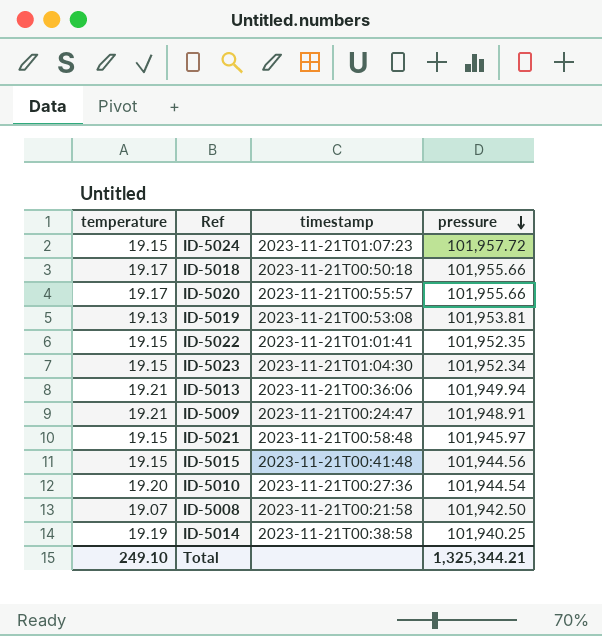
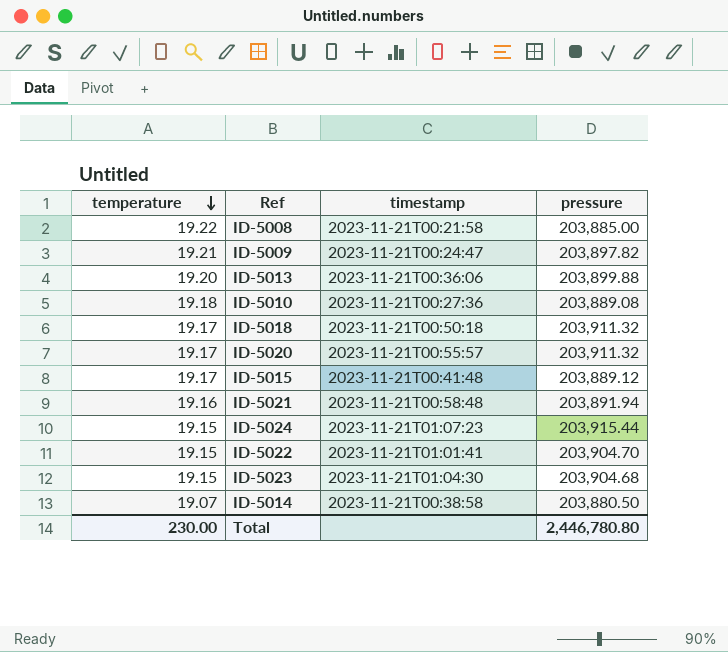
row order: pressure descending -> temperature descending
row ID-5019: 19.13 | 2023-11-21T00:53:08 | 101,953.81 -> none
ID-5008 | temperature: 19.07 -> 19.22
ID-5008 | pressure: 101,942.50 -> 203,885.00
ID-5009 | pressure: 101,948.91 -> 203,897.82
ID-5013 | temperature: 19.21 -> 19.20
ID-5013 | pressure: 101,949.94 -> 203,899.88
ID-5010 | temperature: 19.20 -> 19.18
ID-5010 | pressure: 101,944.54 -> 203,889.08
ID-5018 | pressure: 101,955.66 -> 203,911.32
ID-5020 | pressure: 101,955.66 -> 203,911.32
ID-5015 | temperature: 19.15 -> 19.17
ID-5015 | pressure: 101,944.56 -> 203,889.12
ID-5021 | temperature: 19.15 -> 19.16
ID-5021 | pressure: 101,945.97 -> 203,891.94
ID-5024 | pressure: 101,957.72 -> 203,915.44
ID-5022 | pressure: 101,952.35 -> 203,904.70
ID-5023 | pressure: 101,952.34 -> 203,904.68
ID-5014 | temperature: 19.19 -> 19.07
ID-5014 | pressure: 101,940.25 -> 203,880.50
Total | temperature: 249.10 -> 230.00
Total | pressure: 1,325,344.21 -> 2,446,780.80

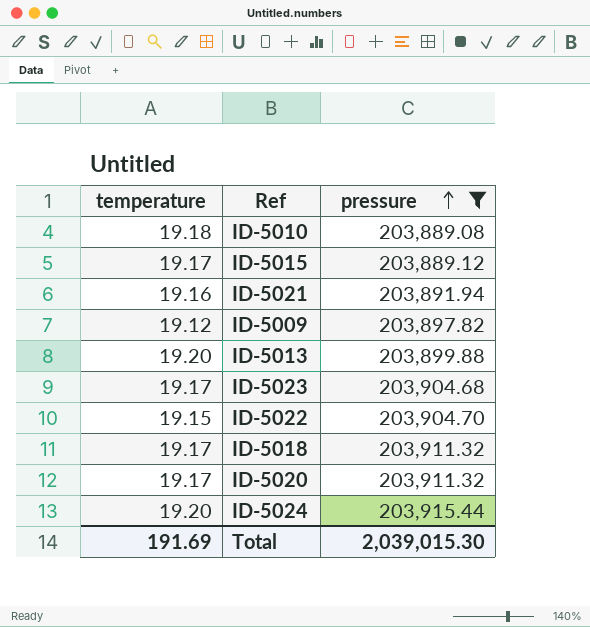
filter: none -> pressure >= 203,889.08
row order: temperature descending -> pressure ascending
column timestamp | position: 3 -> none
ID-5009 | temperature: 19.21 -> 19.12
ID-5023 | temperature: 19.15 -> 19.17
ID-5024 | temperature: 19.15 -> 19.20
Total | temperature: 230.00 -> 191.69
Total | pressure: 2,446,780.80 -> 2,039,015.30

